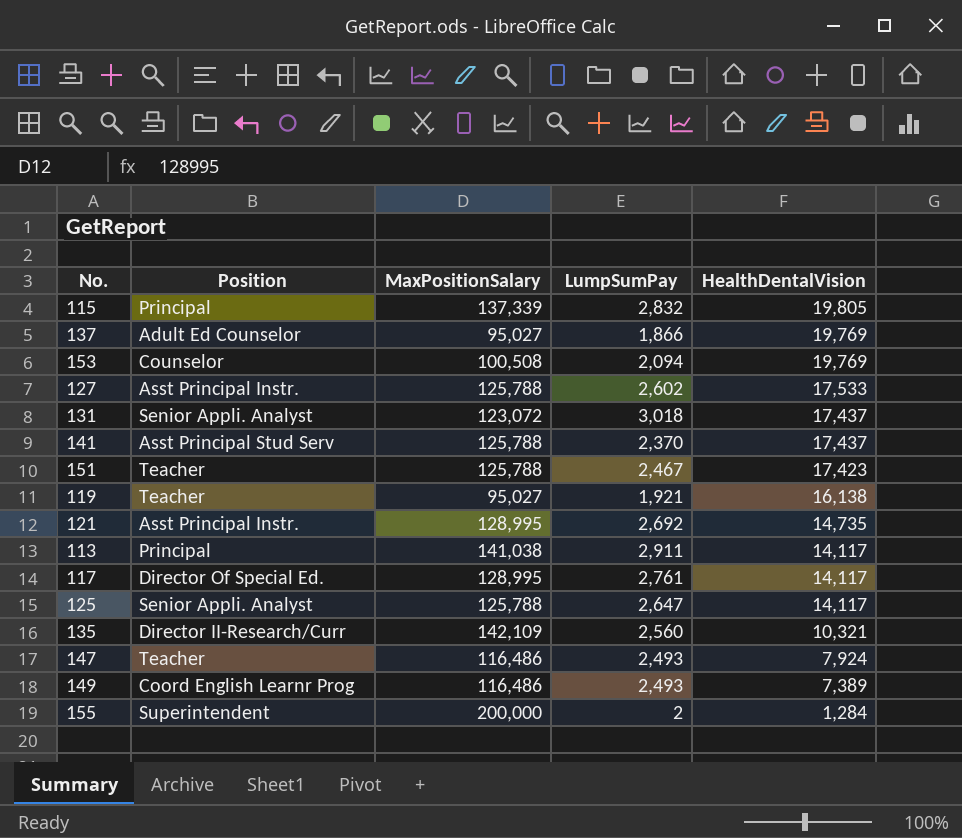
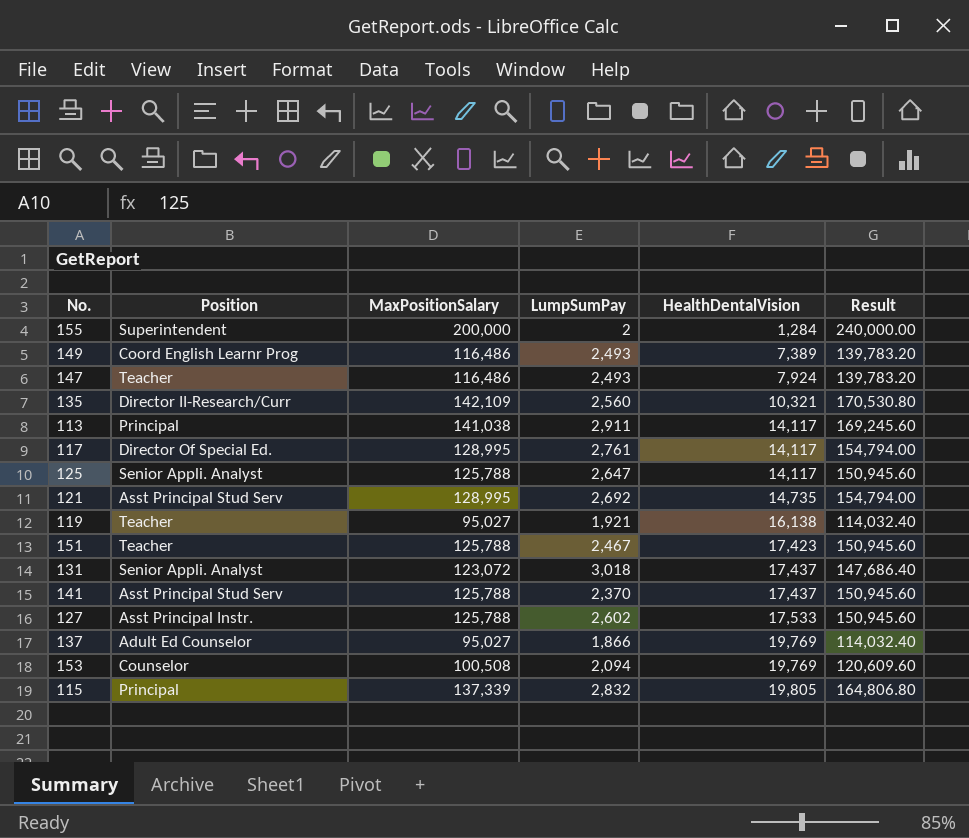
row order: HealthDentalVision descending -> HealthDentalVision ascending
column Result | formula: none -> [MaxPositionSalary] * 1.2
121 | Position: Asst Principal Instr. -> Asst Principal Stud Serv

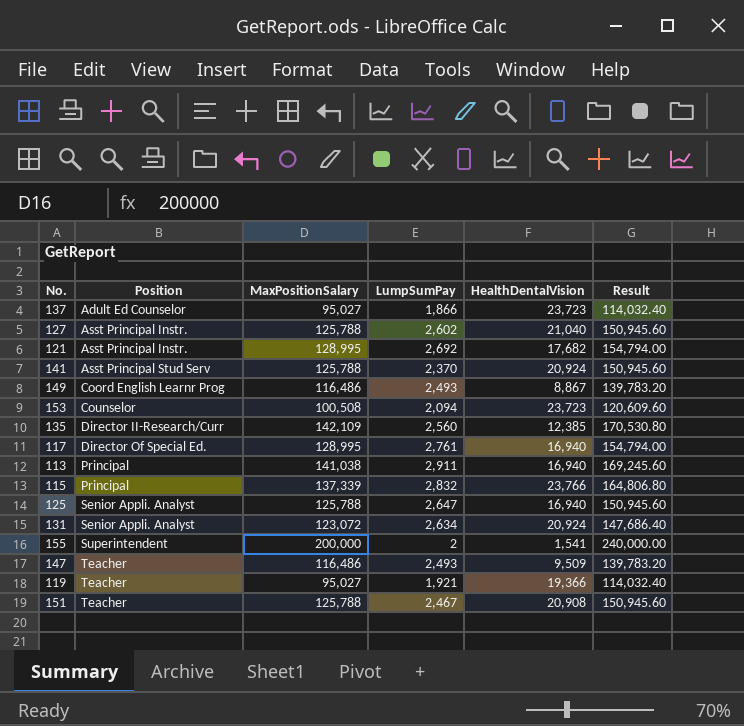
row order: HealthDentalVision ascending -> Position ascending
137 | HealthDentalVision: 19,769 -> 23,723
127 | HealthDentalVision: 17,533 -> 21,040
121 | Position: Asst Principal Stud Serv -> Asst Principal Instr.
121 | HealthDentalVision: 14,735 -> 17,682
141 | HealthDentalVision: 17,437 -> 20,924
149 | HealthDentalVision: 7,389 -> 8,867
153 | HealthDentalVision: 19,769 -> 23,723
135 | HealthDentalVision: 10,321 -> 12,385
117 | HealthDentalVision: 14,117 -> 16,940
113 | HealthDentalVision: 14,117 -> 16,940
115 | HealthDentalVision: 19,805 -> 23,766
125 | HealthDentalVision: 14,117 -> 16,940
131 | LumpSumPay: 3,018 -> 2,634
131 | HealthDentalVision: 17,437 -> 20,924
155 | HealthDentalVision: 1,284 -> 1,541
147 | HealthDentalVision: 7,924 -> 9,509
119 | HealthDentalVision: 16,138 -> 19,366
151 | HealthDentalVision: 17,423 -> 20,908

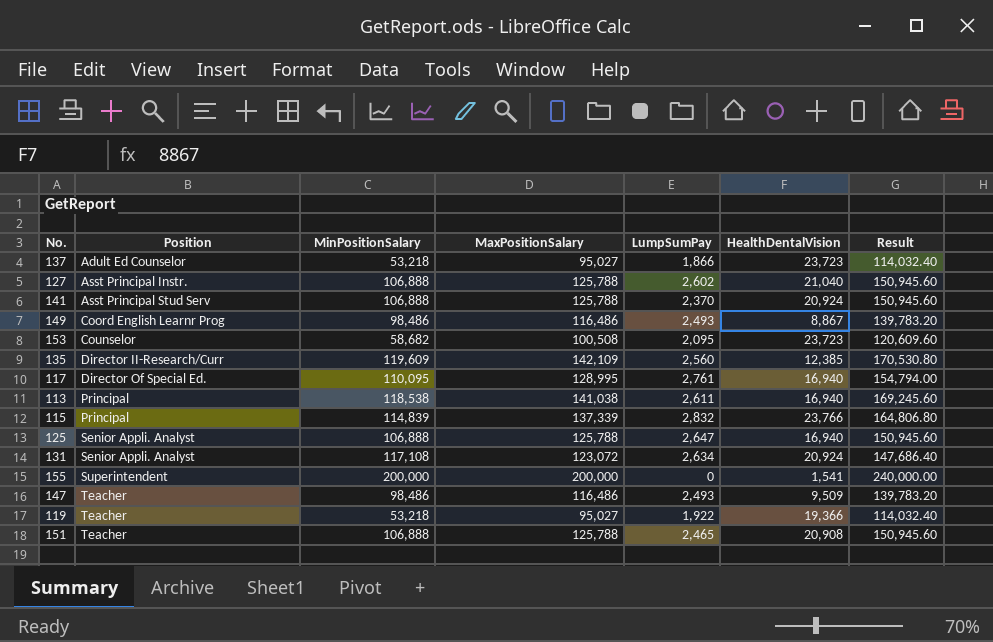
column MinPositionSalary | position: none -> 3
row 121: Asst Principal Instr. | 128,995 | 2,692 | 17,682 | 154,794.00 -> none
153 | LumpSumPay: 2,094 -> 2,095
113 | LumpSumPay: 2,911 -> 2,611
155 | LumpSumPay: 2 -> 0
119 | LumpSumPay: 1,921 -> 1,922
151 | LumpSumPay: 2,467 -> 2,465

